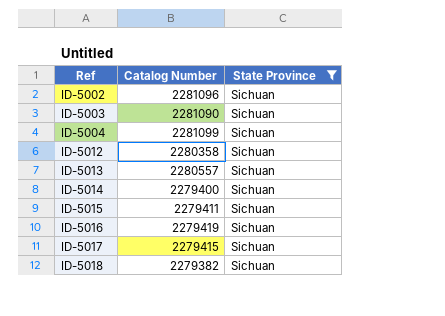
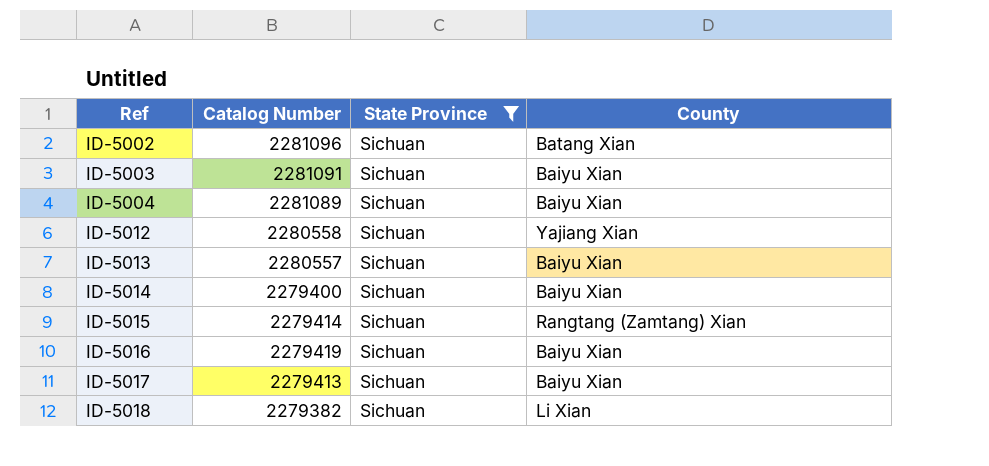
column County | position: none -> 4
ID-5003 | Catalog Number: 2281090 -> 2281091
ID-5004 | Catalog Number: 2281099 -> 2281089
ID-5012 | Catalog Number: 2280358 -> 2280558
ID-5015 | Catalog Number: 2279411 -> 2279414
ID-5017 | Catalog Number: 2279415 -> 2279413

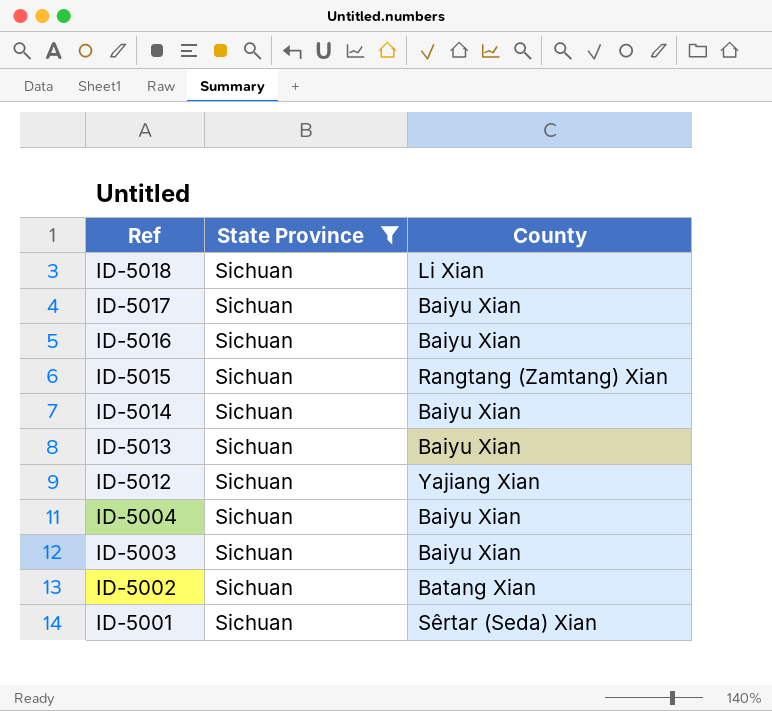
row order: Ref ascending -> Ref descending
column Catalog Number | position: 2 -> none
row ID-5001: none -> Sichuan | Sêrtar (Seda) Xian

